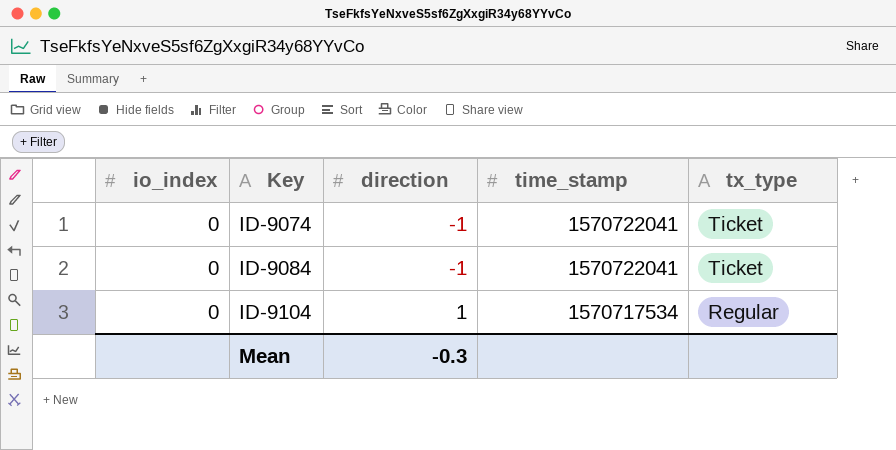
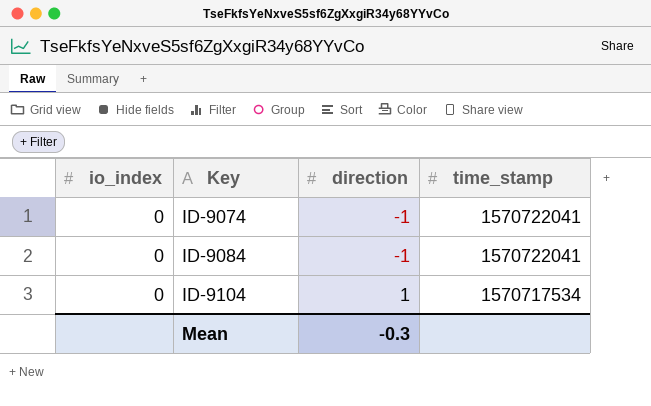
column tx_type | position: 5 -> none

